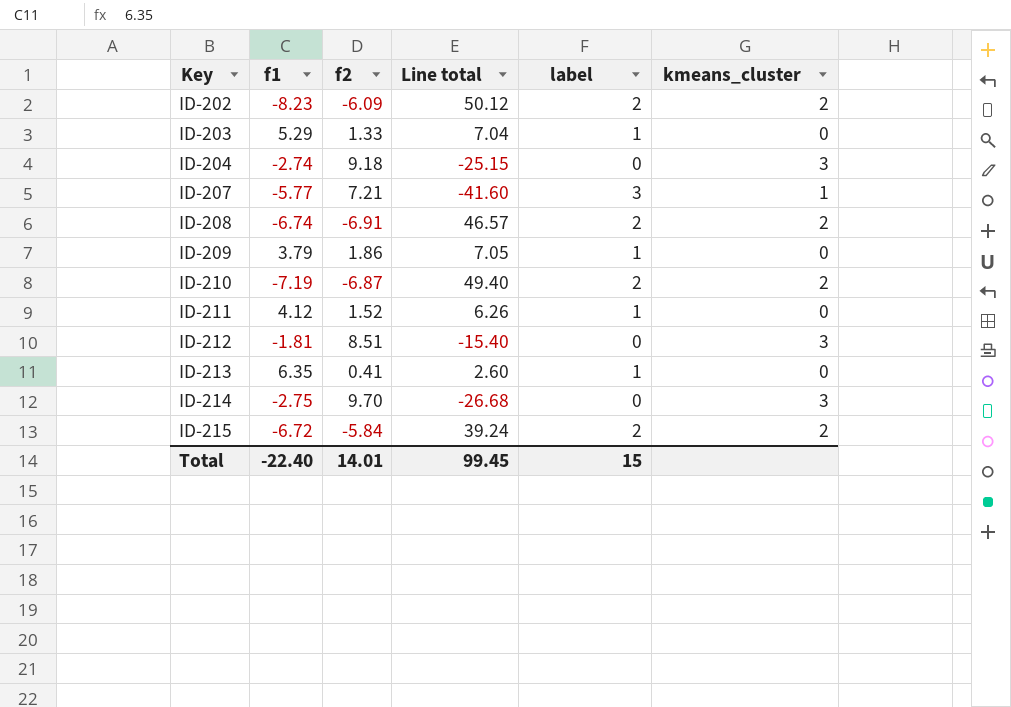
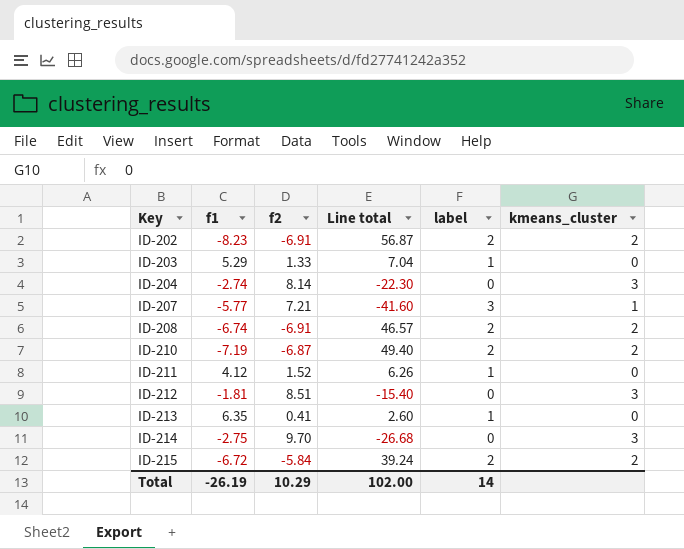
row ID-209: 3.79 | 1.86 | 7.05 | 1 | 0 -> none
ID-202 | f2: -6.09 -> -6.91
ID-202 | Line total: 50.12 -> 56.87
ID-204 | f2: 9.18 -> 8.14
ID-204 | Line total: -25.15 -> -22.30
Total | f1: -22.40 -> -26.19
Total | f2: 14.01 -> 10.29
Total | Line total: 99.45 -> 102.00
Total | label: 15 -> 14

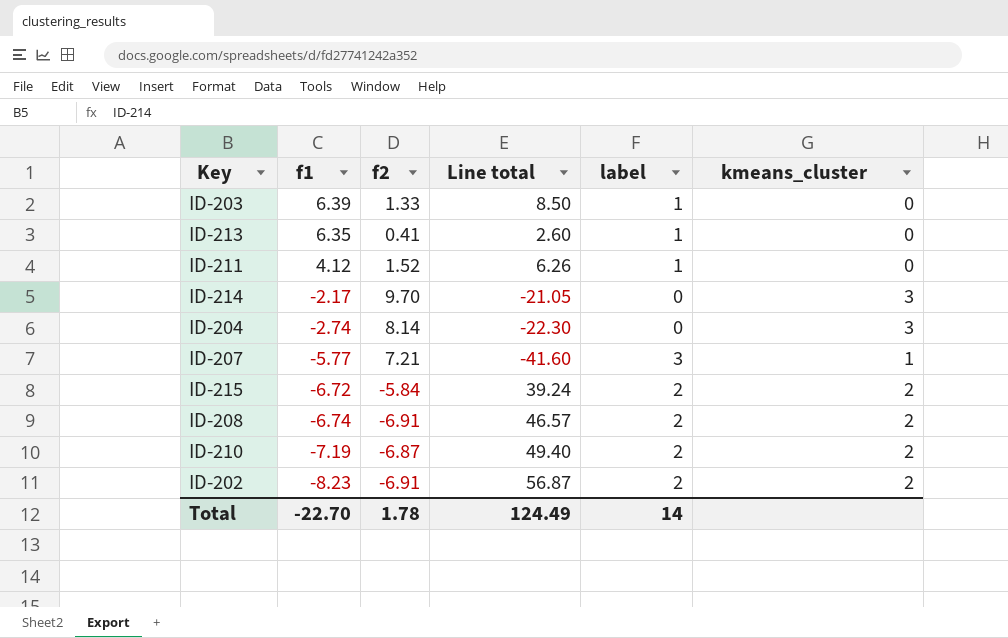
row order: Key ascending -> f1 descending
row ID-212: -1.81 | 8.51 | -15.40 | 0 | 3 -> none
ID-203 | f1: 5.29 -> 6.39
ID-203 | Line total: 7.04 -> 8.50
ID-214 | f1: -2.75 -> -2.17
ID-214 | Line total: -26.68 -> -21.05
Total | f1: -26.19 -> -22.70
Total | f2: 10.29 -> 1.78
Total | Line total: 102.00 -> 124.49

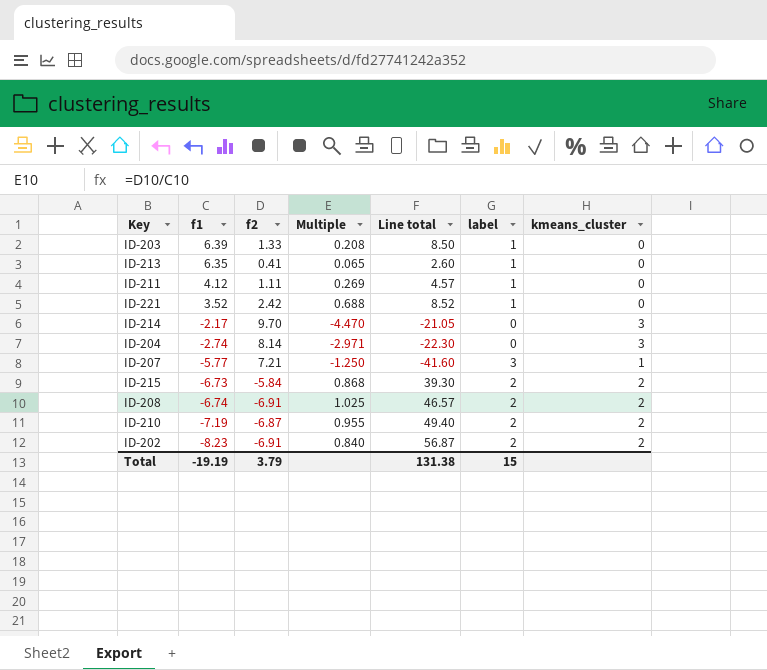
column Multiple | formula: none -> [f2] / [f1]
ID-211 | f2: 1.52 -> 1.11
ID-211 | Line total: 6.26 -> 4.57
row ID-221: none -> 3.52 | 2.42 | 0.688 | 8.52 | 1 | 0
ID-215 | f1: -6.72 -> -6.73
ID-215 | Line total: 39.24 -> 39.30
Total | f1: -22.70 -> -19.19
Total | f2: 1.78 -> 3.79
Total | Line total: 124.49 -> 131.38
Total | label: 14 -> 15

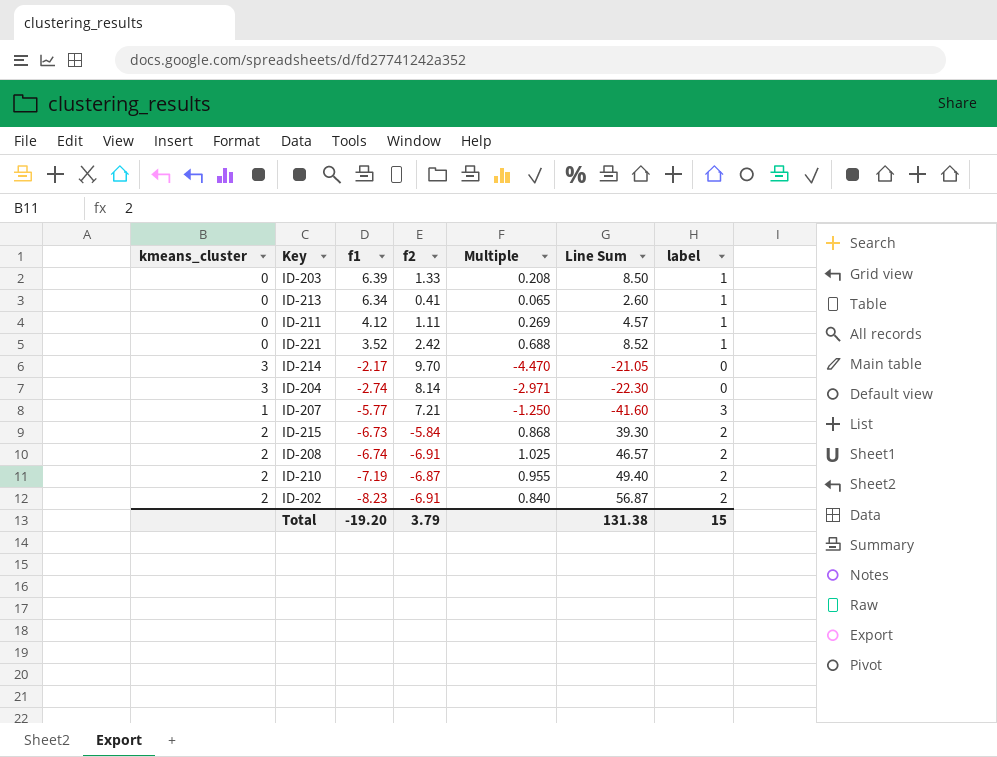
column kmeans_cluster | position: 7 -> 1
column name: Line total -> Line Sum
ID-213 | f1: 6.35 -> 6.34
Total | f1: -19.19 -> -19.20

